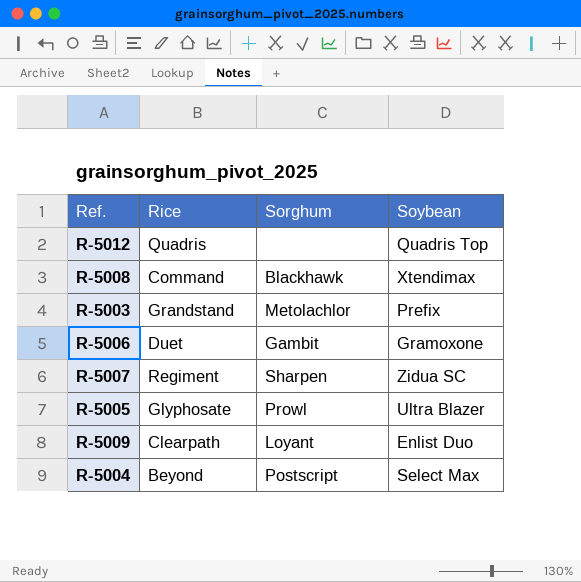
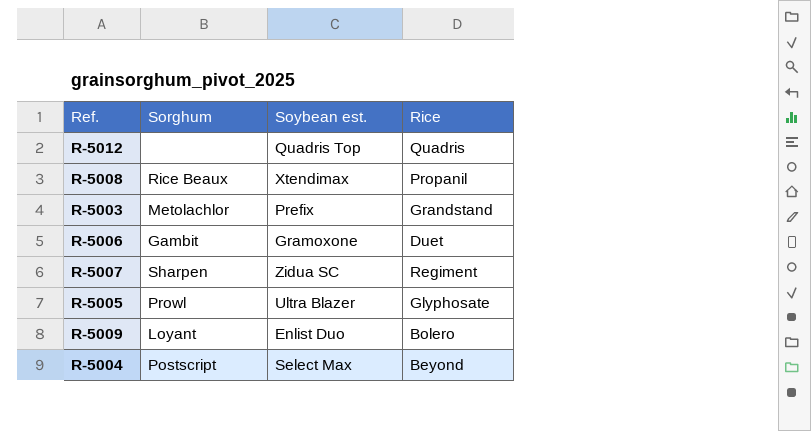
column name: Soybean -> Soybean est.
column Rice | position: 2 -> 4
R-5008 | Sorghum: Blackhawk -> Rice Beaux
R-5008 | Rice: Command -> Propanil
R-5009 | Rice: Clearpath -> Bolero

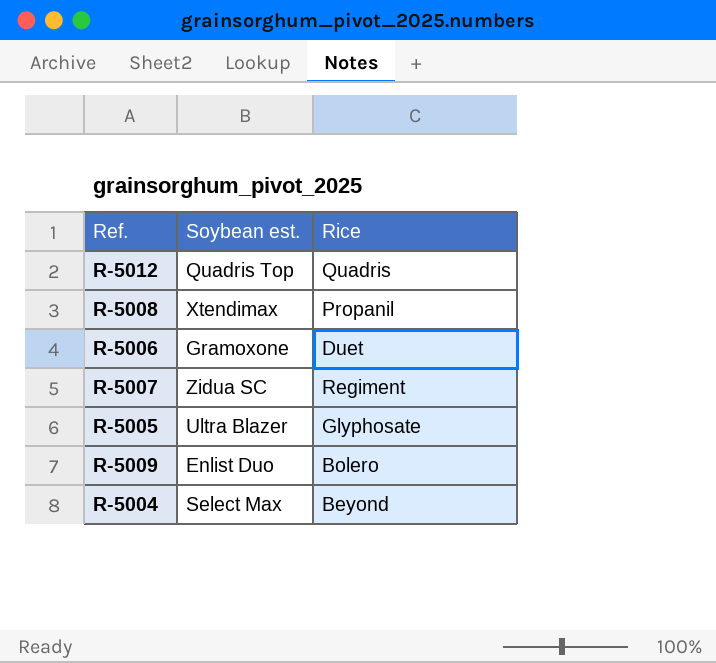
column Sorghum | position: 2 -> none
row R-5003: Metolachlor | Prefix | Grandstand -> none

